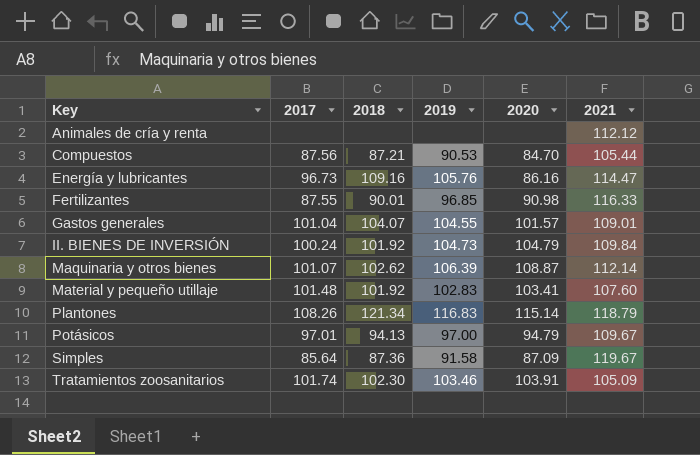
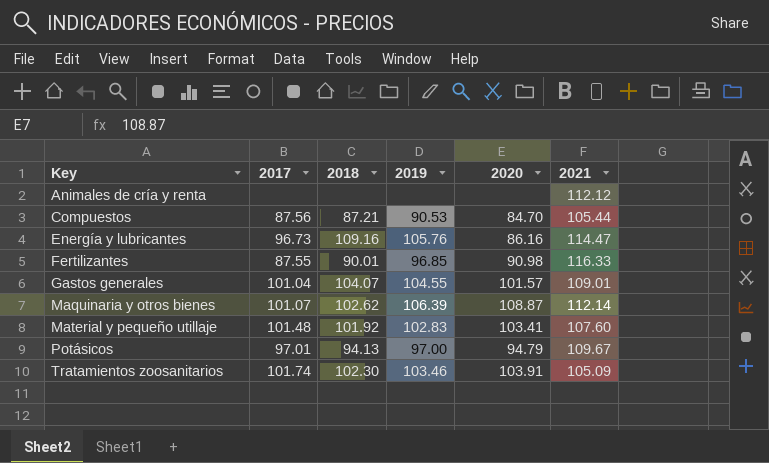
row II. BIENES DE INVERSIÓN: 100.24 | 101.92 | 104.73 | 104.79 | 109.84 -> none
row Plantones: 108.26 | 121.34 | 116.83 | 115.14 | 118.79 -> none
row Simples: 85.64 | 87.36 | 91.58 | 87.09 | 119.67 -> none

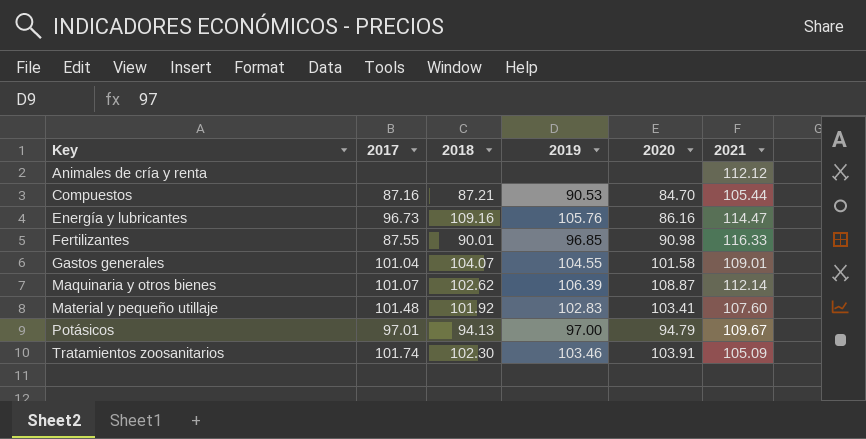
Compuestos | 2017: 87.56 -> 87.16
Gastos generales | 2020: 101.57 -> 101.58

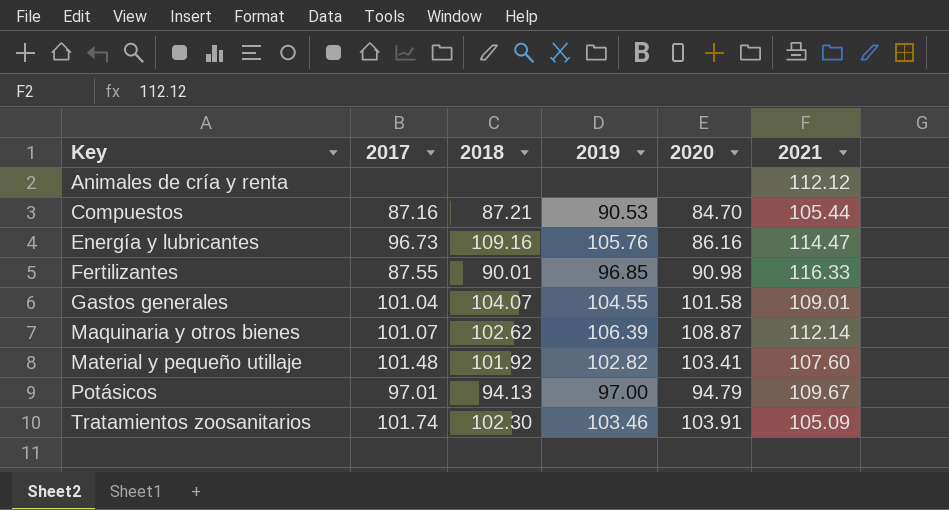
Material y pequeño utillaje | 2019: 102.83 -> 102.82

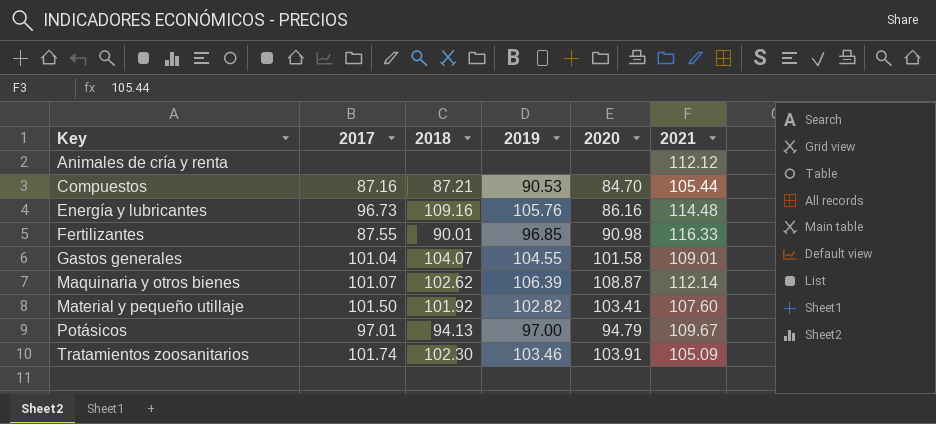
Energía y lubricantes | 2021: 114.47 -> 114.48
Material y pequeño utillaje | 2017: 101.48 -> 101.50

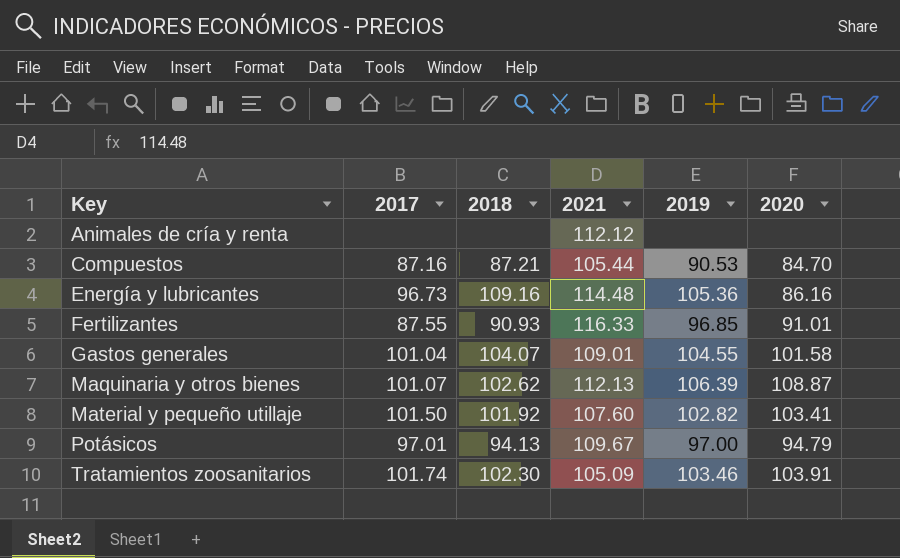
column 2021 | position: 6 -> 4
Energía y lubricantes | 2019: 105.76 -> 105.36
Fertilizantes | 2018: 90.01 -> 90.93
Fertilizantes | 2020: 90.98 -> 91.01
Maquinaria y otros bienes | 2021: 112.14 -> 112.13

